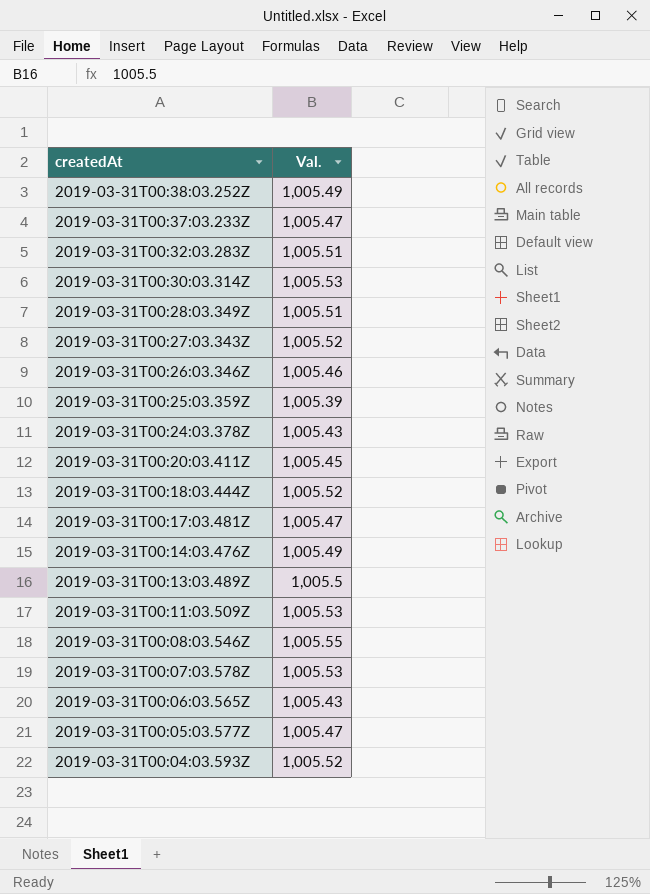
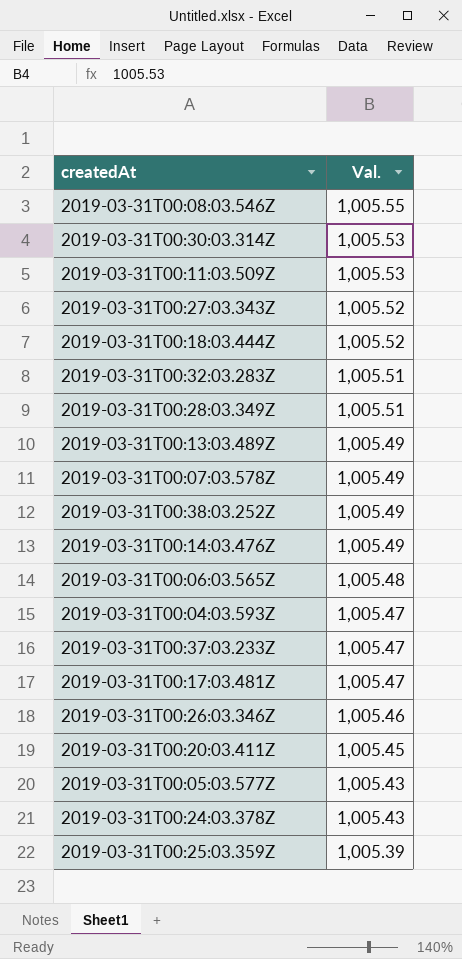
row order: createdAt descending -> Val. descending
2019-03-31T00:13:03.489Z | Val.: 1,005.5 -> 1,005.49
2019-03-31T00:07:03.578Z | Val.: 1,005.53 -> 1,005.49
2019-03-31T00:06:03.565Z | Val.: 1,005.43 -> 1,005.48
2019-03-31T00:04:03.593Z | Val.: 1,005.52 -> 1,005.47
2019-03-31T00:05:03.577Z | Val.: 1,005.47 -> 1,005.43

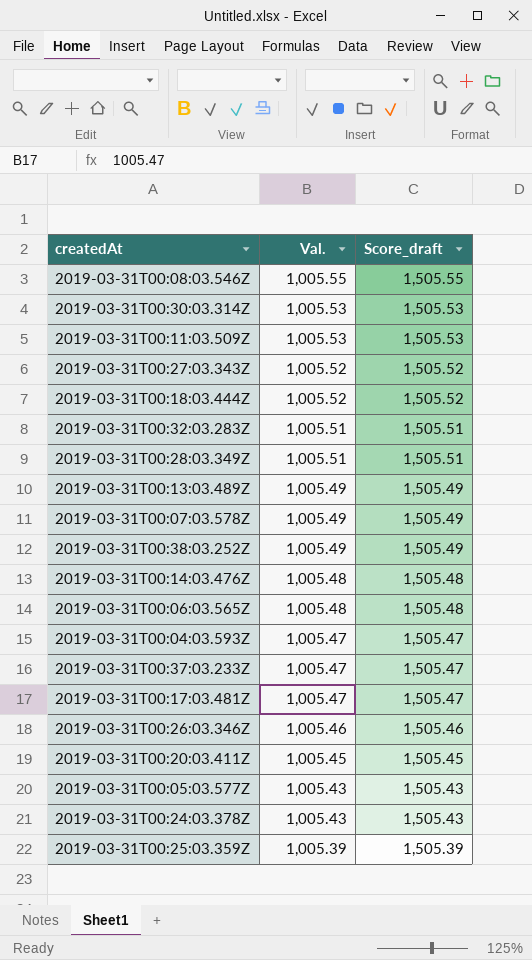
column Score_draft | formula: none -> [Val.] + 500
2019-03-31T00:14:03.476Z | Val.: 1,005.49 -> 1,005.48

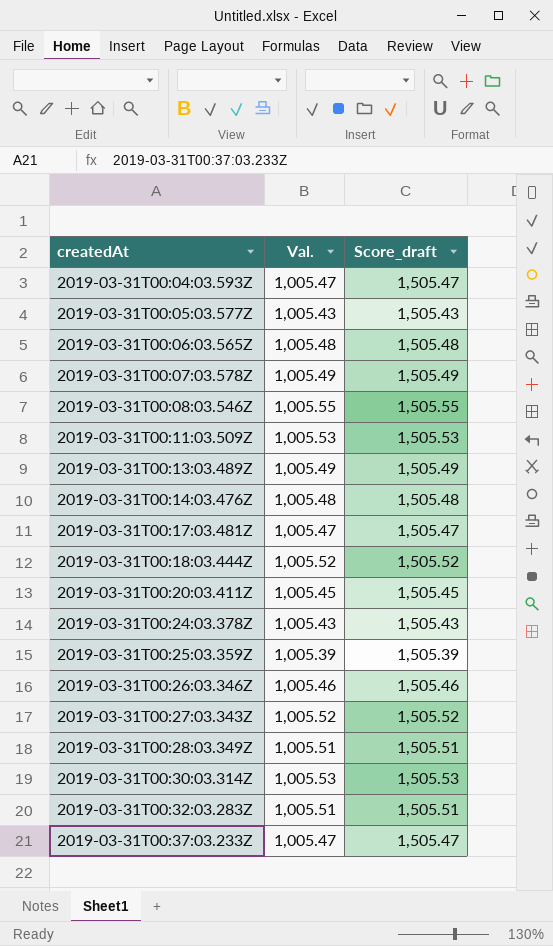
row order: Val. descending -> createdAt ascending
row 2019-03-31T00:38:03.252Z: 1,005.49 | 1,505.49 -> none

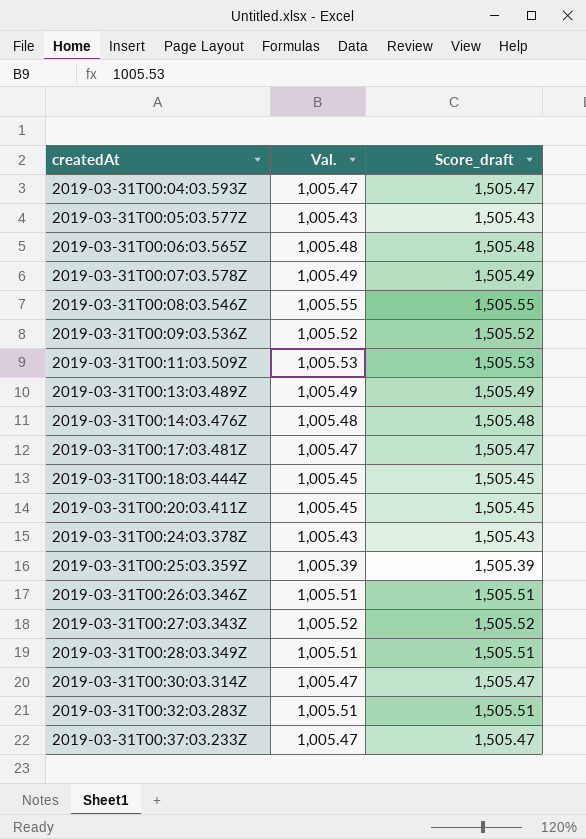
row 2019-03-31T00:09:03.536Z: none -> 1,005.52 | 1,505.52
2019-03-31T00:18:03.444Z | Val.: 1,005.52 -> 1,005.45
2019-03-31T00:18:03.444Z | Score_draft: 1,505.52 -> 1,505.45
2019-03-31T00:26:03.346Z | Val.: 1,005.46 -> 1,005.51
2019-03-31T00:26:03.346Z | Score_draft: 1,505.46 -> 1,505.51
2019-03-31T00:30:03.314Z | Val.: 1,005.53 -> 1,005.47
2019-03-31T00:30:03.314Z | Score_draft: 1,505.53 -> 1,505.47

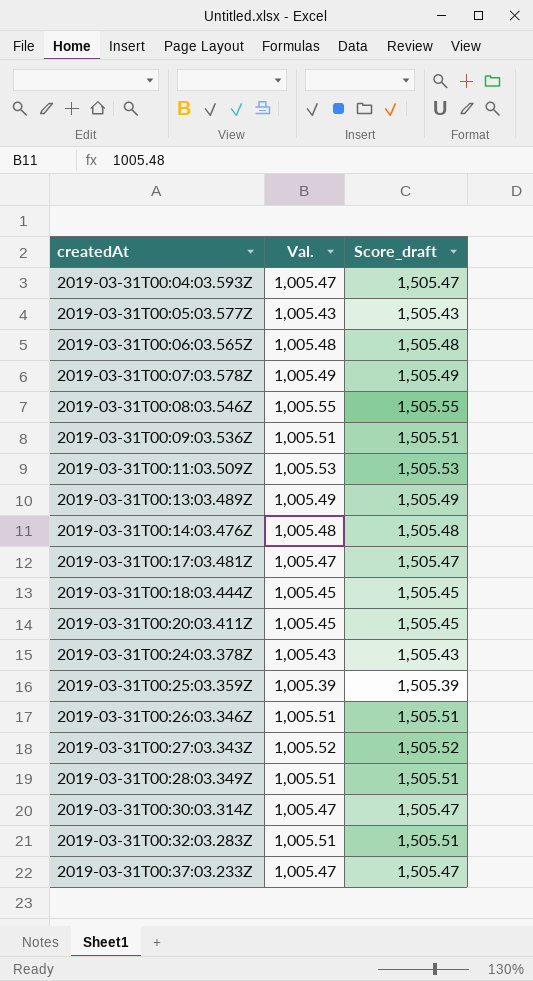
2019-03-31T00:09:03.536Z | Val.: 1,005.52 -> 1,005.51
2019-03-31T00:09:03.536Z | Score_draft: 1,505.52 -> 1,505.51

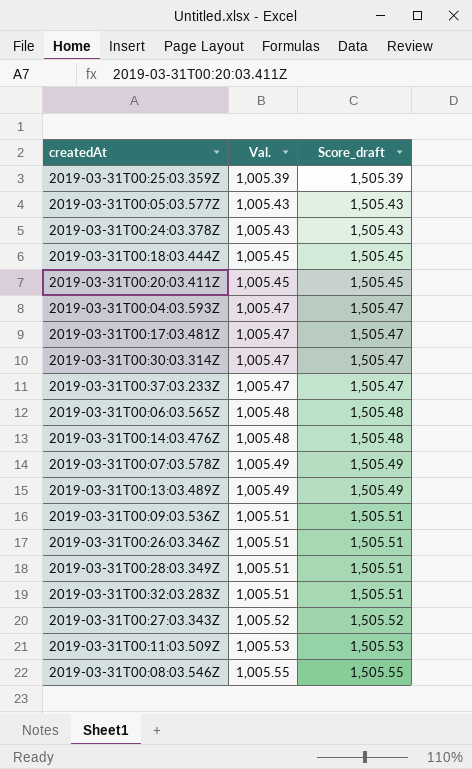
row order: createdAt ascending -> Val. ascending

